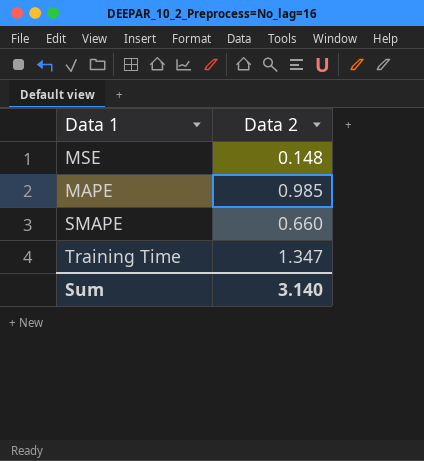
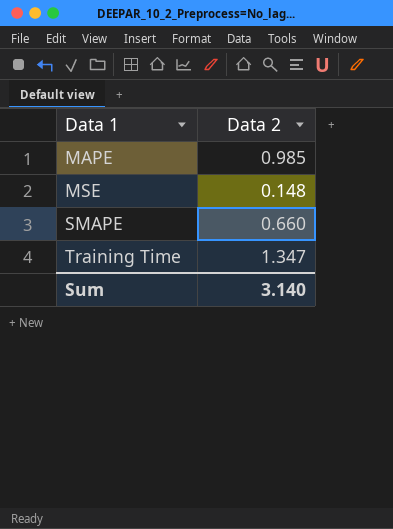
row order: none -> Data 1 ascending

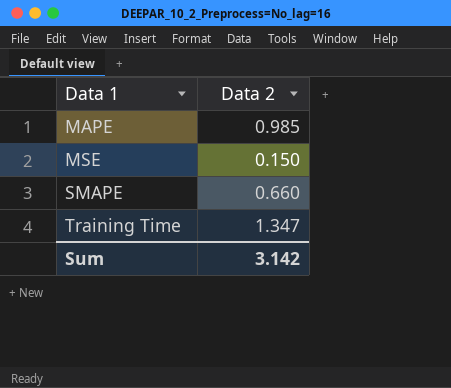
MSE | Data 2: 0.148 -> 0.150
Sum | Data 2: 3.140 -> 3.142

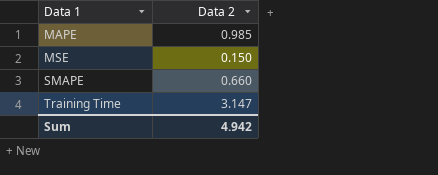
Training Time | Data 2: 1.347 -> 3.147
Sum | Data 2: 3.142 -> 4.942

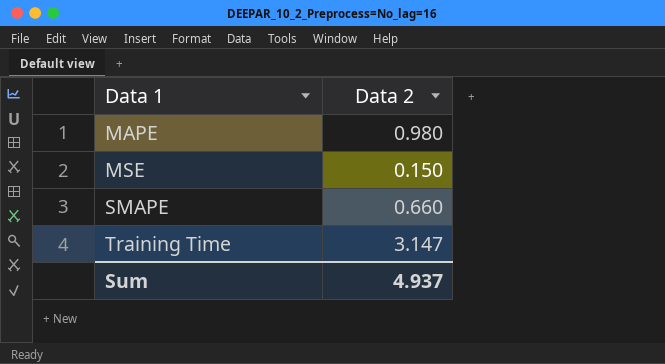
MAPE | Data 2: 0.985 -> 0.980
Sum | Data 2: 4.942 -> 4.937

